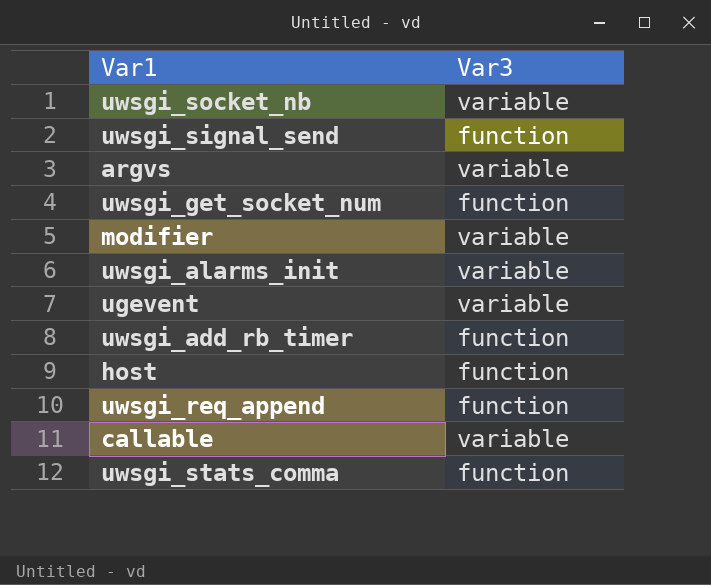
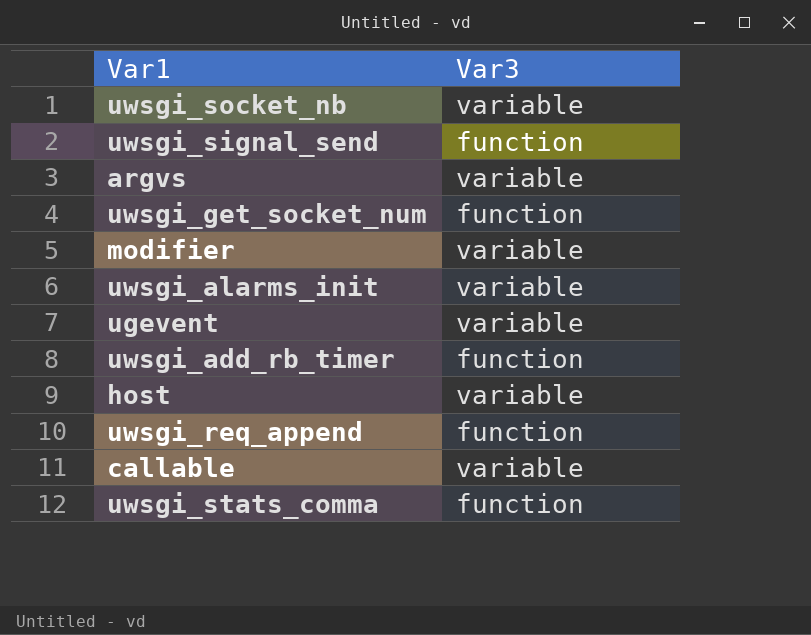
host | Var3: function -> variable

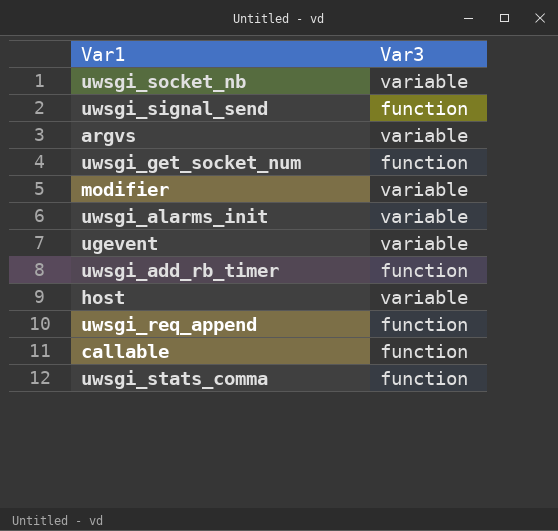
callable | Var3: variable -> function

